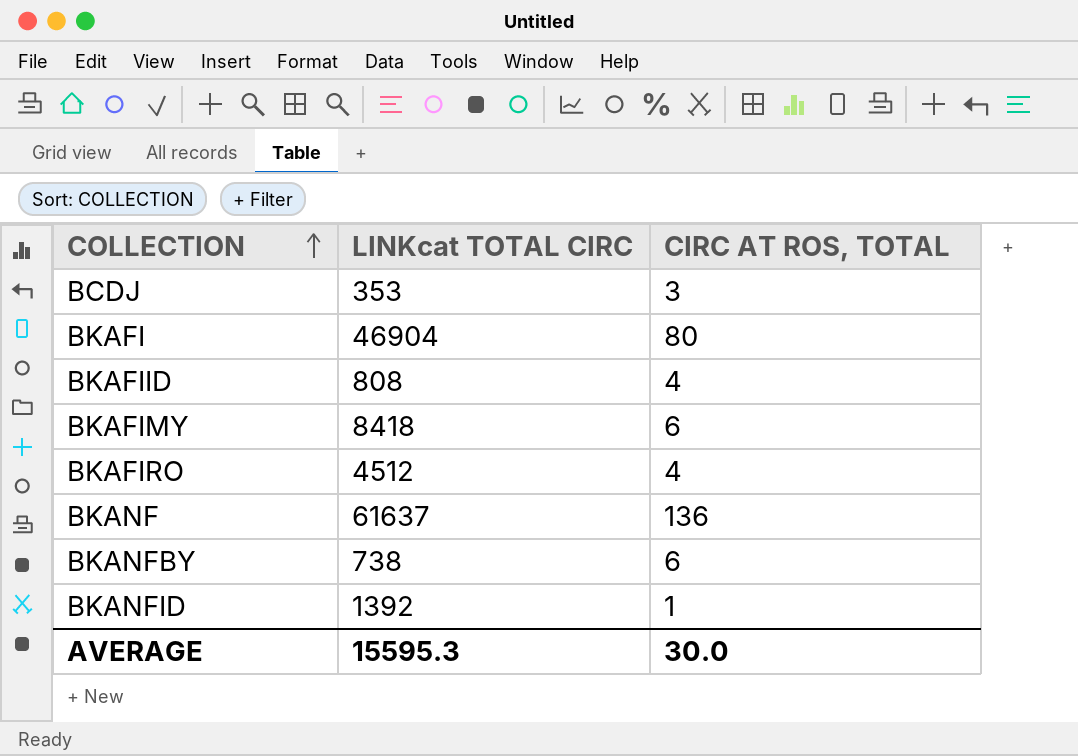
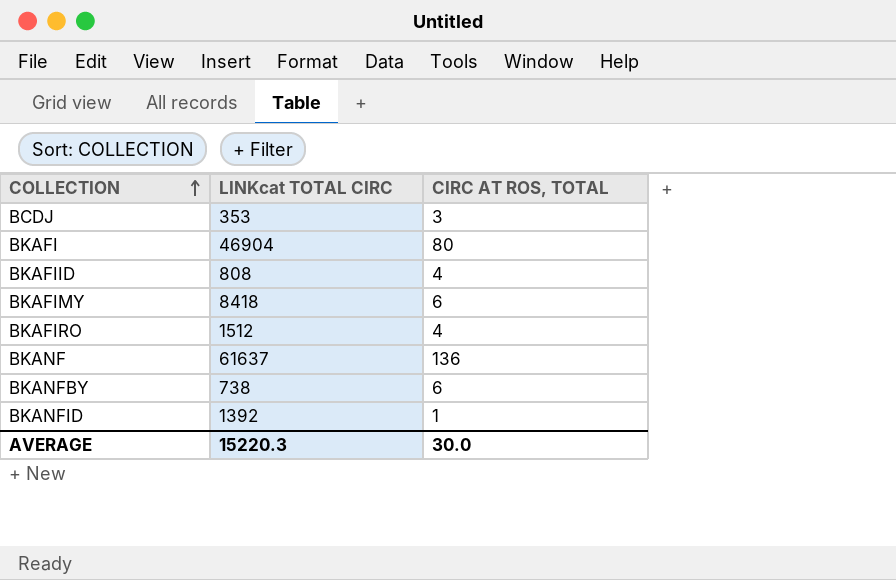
BKAFIRO | LINKcat TOTAL CIRC: 4512 -> 1512
AVERAGE | LINKcat TOTAL CIRC: 15595.3 -> 15220.3

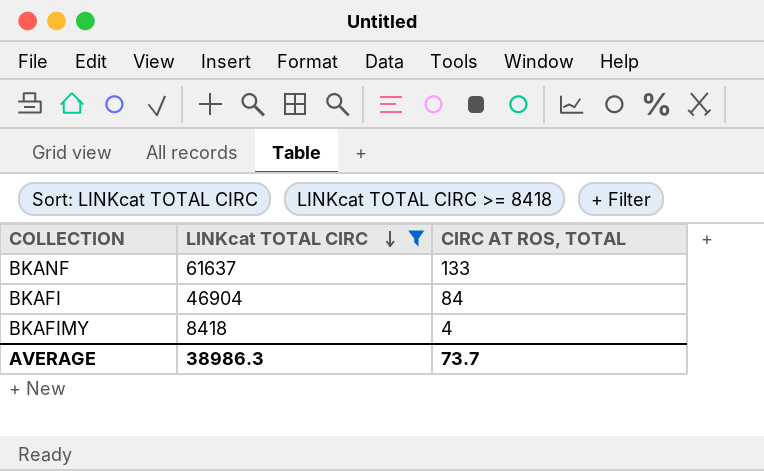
filter: none -> LINKcat TOTAL CIRC >= 8418
row order: COLLECTION ascending -> LINKcat TOTAL CIRC descending
BKANF | CIRC AT ROS, TOTAL: 136 -> 133
BKAFI | CIRC AT ROS, TOTAL: 80 -> 84
BKAFIMY | CIRC AT ROS, TOTAL: 6 -> 4
AVERAGE | LINKcat TOTAL CIRC: 15220.3 -> 38986.3
AVERAGE | CIRC AT ROS, TOTAL: 30.0 -> 73.7

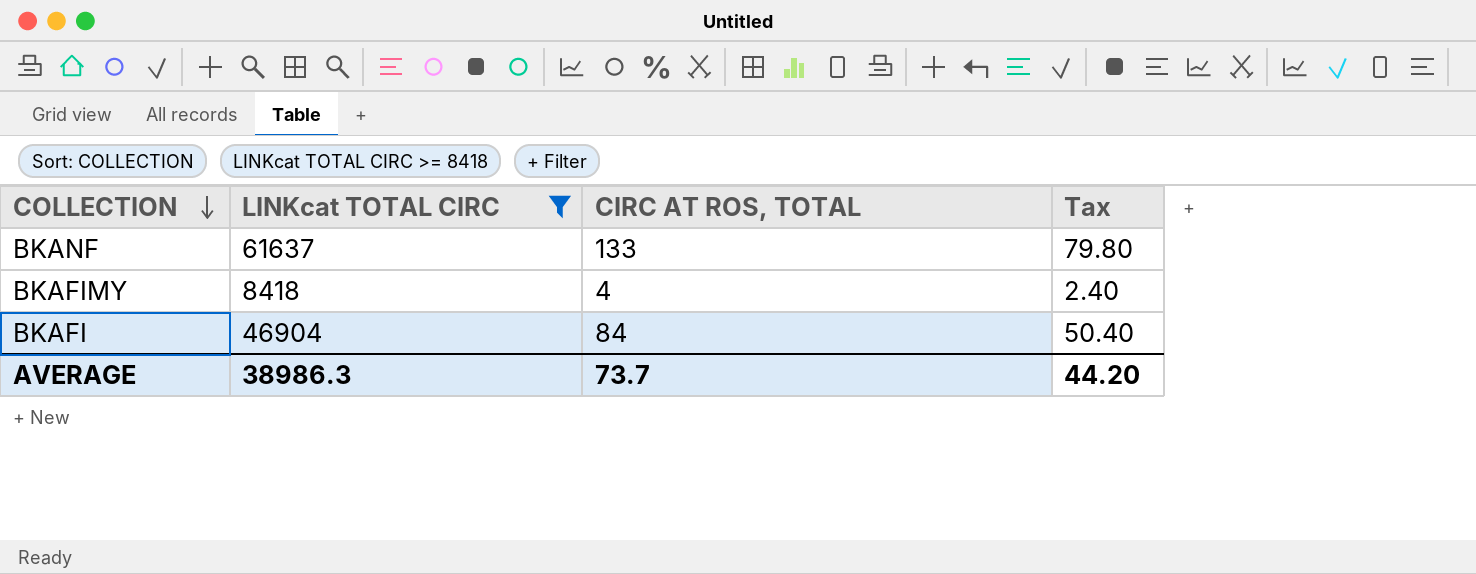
row order: LINKcat TOTAL CIRC descending -> COLLECTION descending
column Tax | formula: none -> [CIRC AT ROS, TOTAL] * 0.6

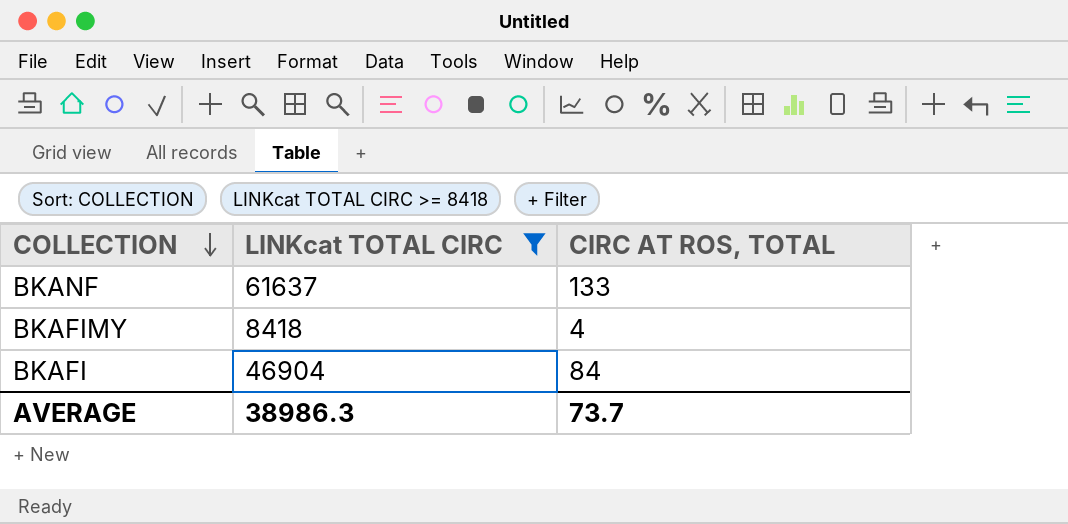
column Tax | formula: [CIRC AT ROS, TOTAL] * 0.6 -> none

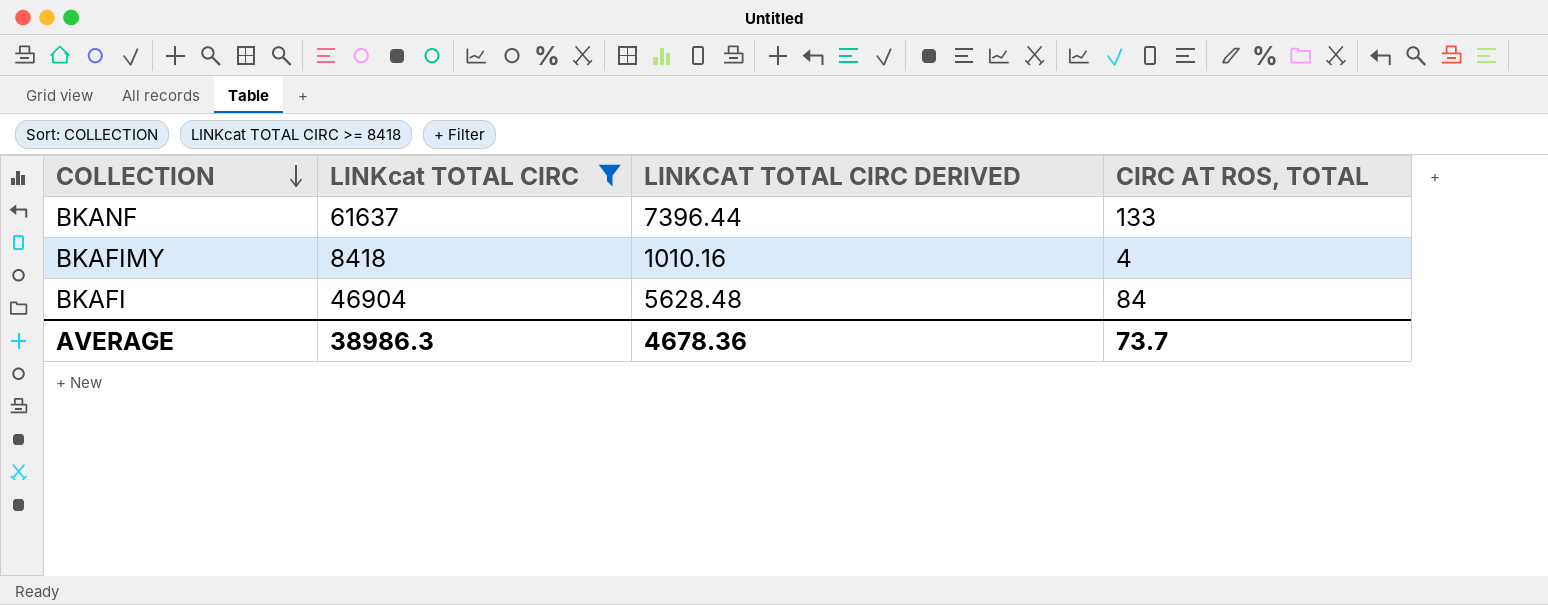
column LINKCAT TOTAL CIRC DERIVED | formula: none -> [LINKcat TOTAL CIRC] * 0.12

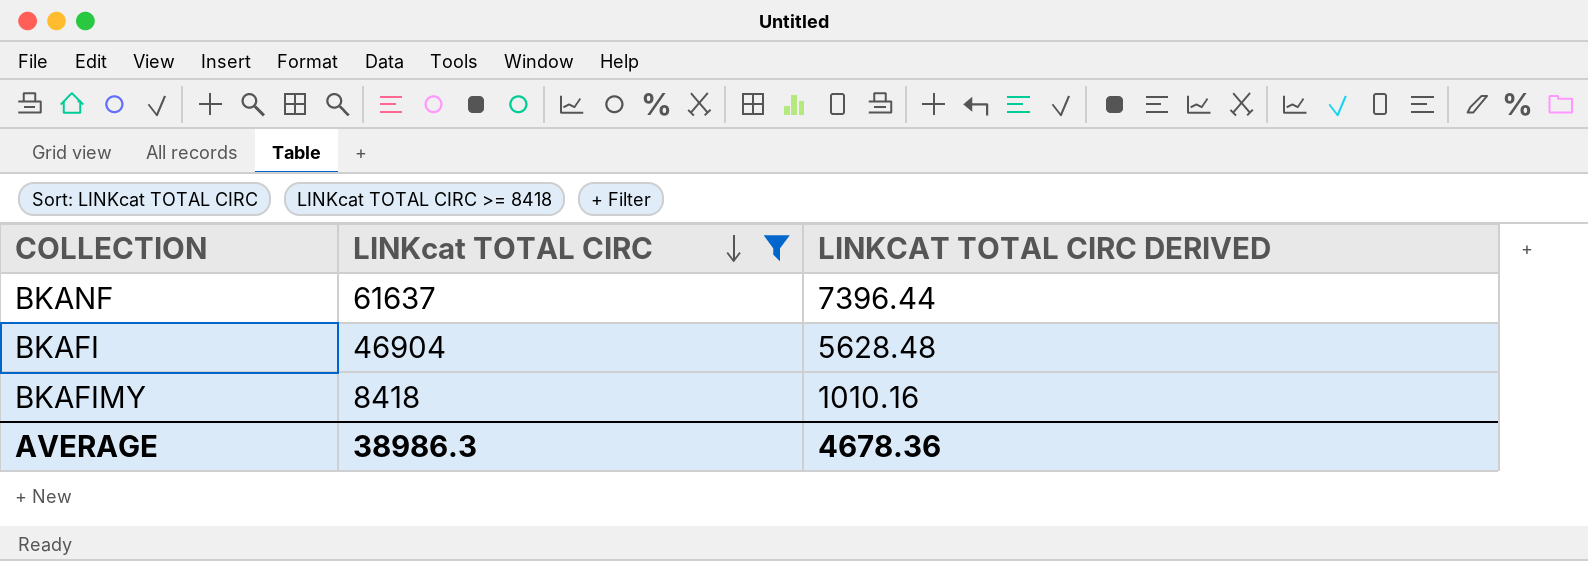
row order: COLLECTION descending -> LINKcat TOTAL CIRC descending
column CIRC AT ROS, TOTAL | position: 4 -> none

